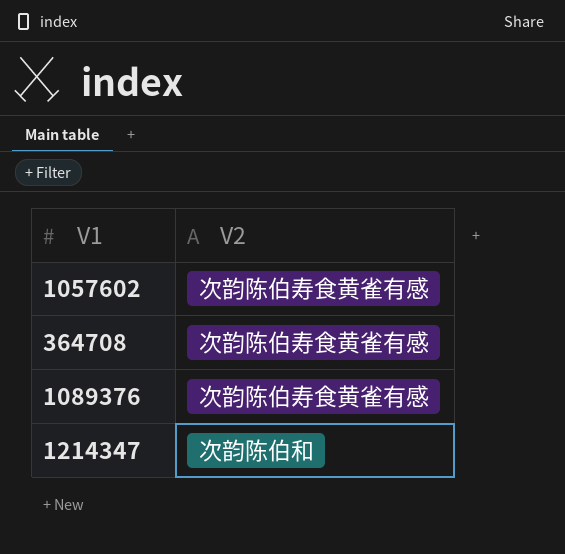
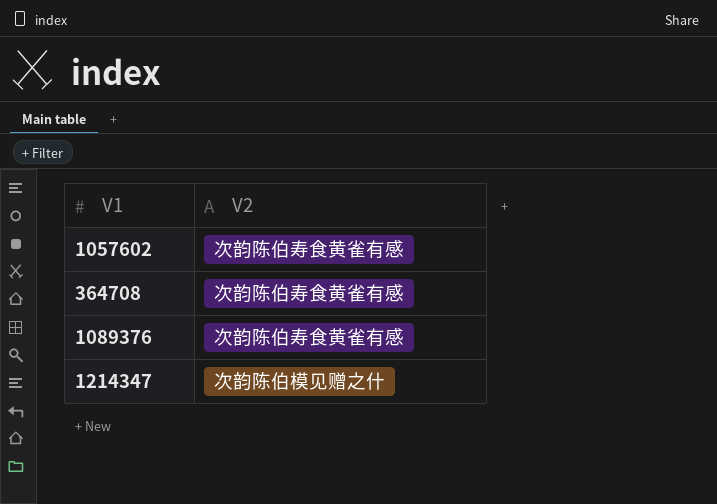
1214347 | V2: 次韵陈伯和 -> 次韵陈伯模见赠之什

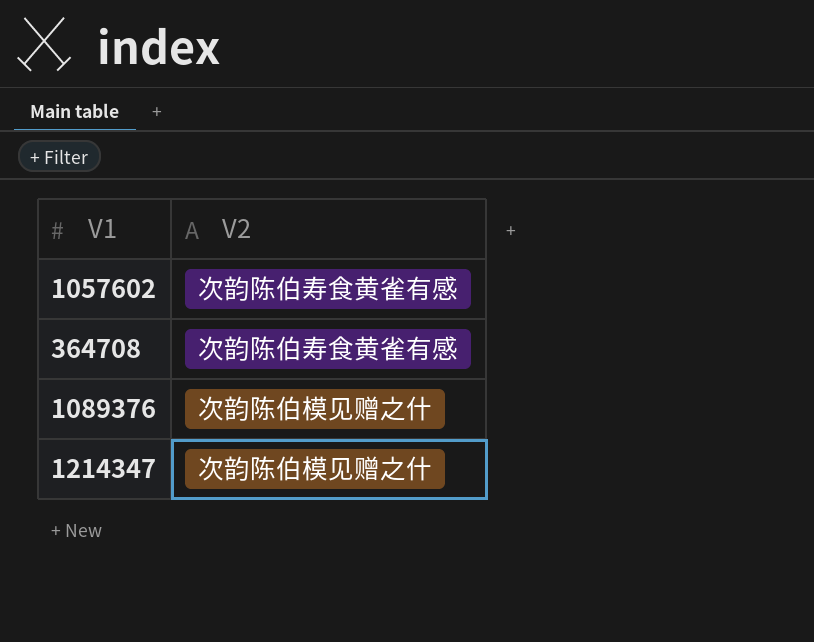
1089376 | V2: 次韵陈伯寿食黄雀有感 -> 次韵陈伯模见赠之什

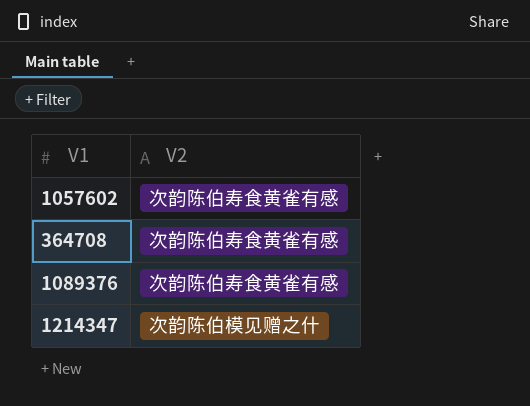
1089376 | V2: 次韵陈伯模见赠之什 -> 次韵陈伯寿食黄雀有感

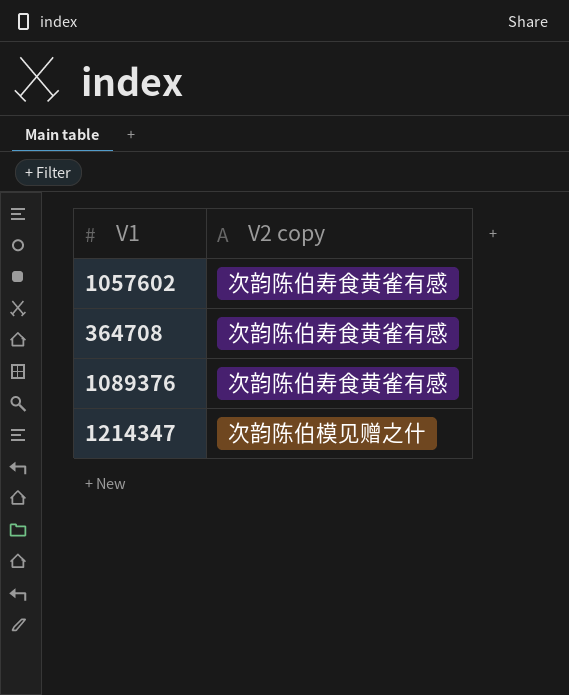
column name: V2 -> V2 copy

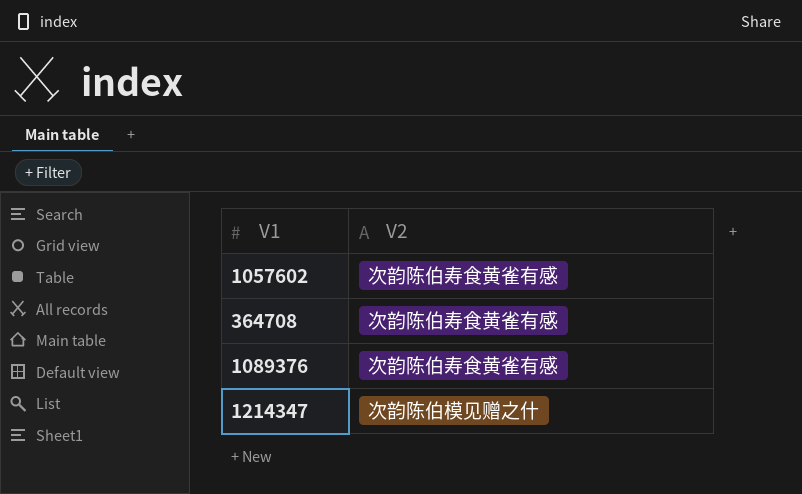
column name: V2 copy -> V2

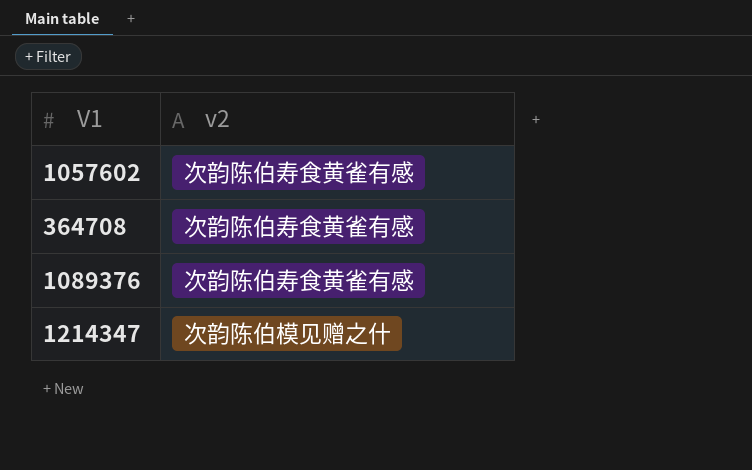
column name: V2 -> v2

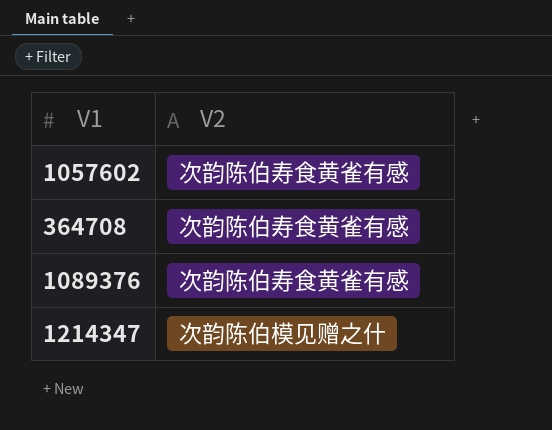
column name: v2 -> V2

